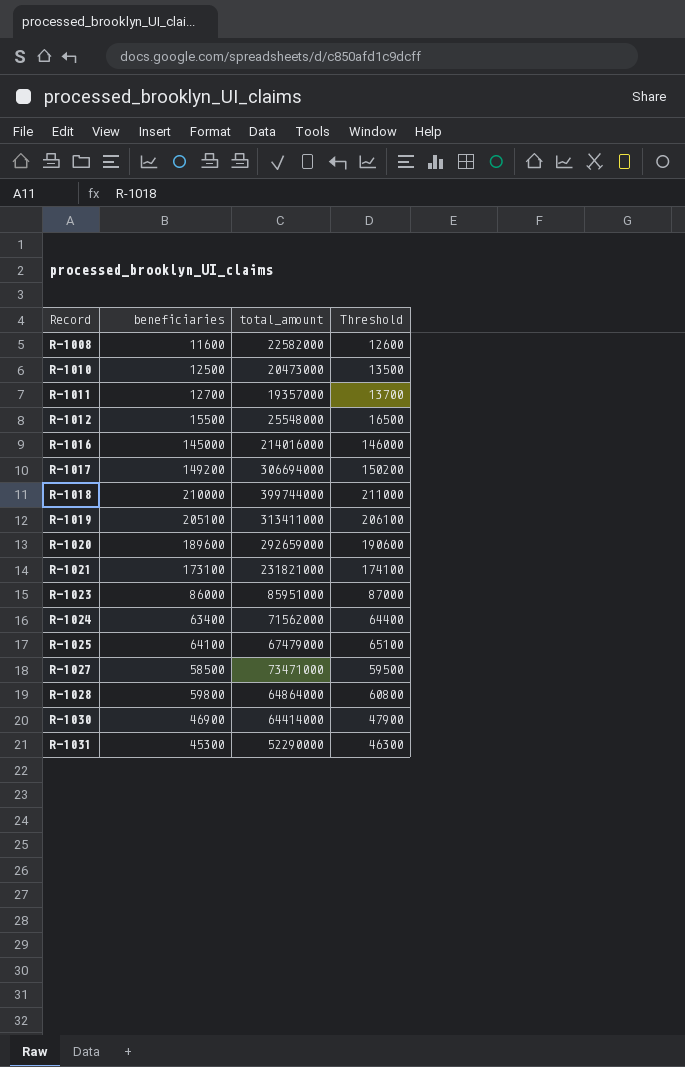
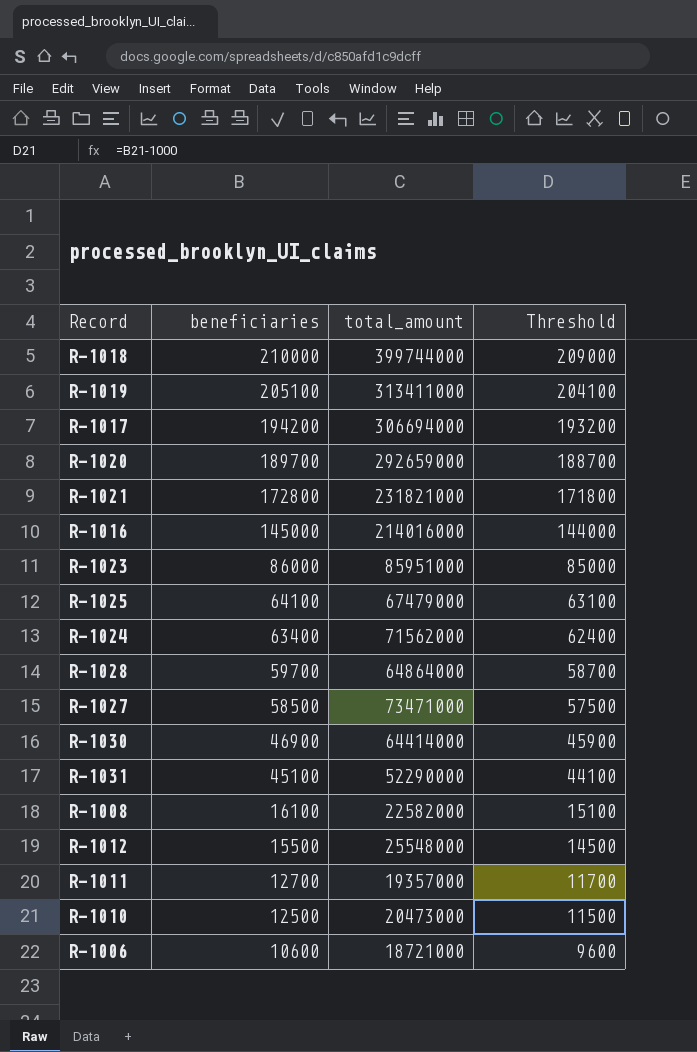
row order: Record ascending -> beneficiaries descending
column Threshold | formula: [beneficiaries] + 1000 -> [beneficiaries] - 1000
R-1017 | beneficiaries: 149200 -> 194200
R-1020 | beneficiaries: 189600 -> 189700
R-1021 | beneficiaries: 173100 -> 172800
R-1028 | beneficiaries: 59800 -> 59700
R-1031 | beneficiaries: 45300 -> 45100
R-1008 | beneficiaries: 11600 -> 16100
row R-1006: none -> 10600 | 18721000 | 9600

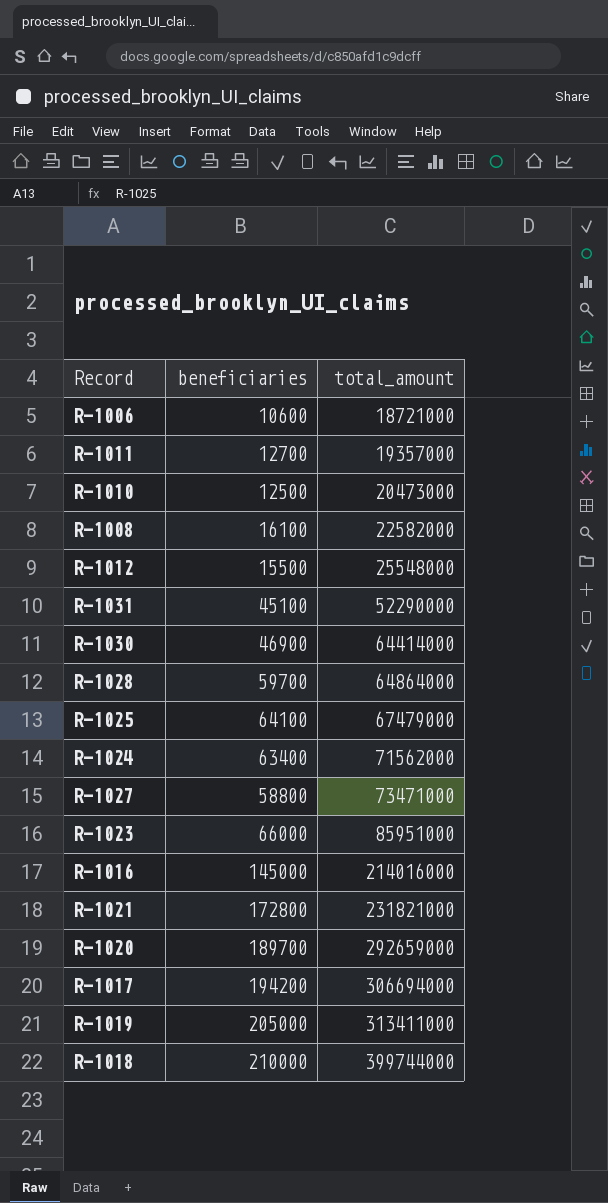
row order: beneficiaries descending -> total_amount ascending
column Threshold | formula: [beneficiaries] - 1000 -> none
R-1027 | beneficiaries: 58500 -> 58800
R-1023 | beneficiaries: 86000 -> 66000
R-1019 | beneficiaries: 205100 -> 205000

